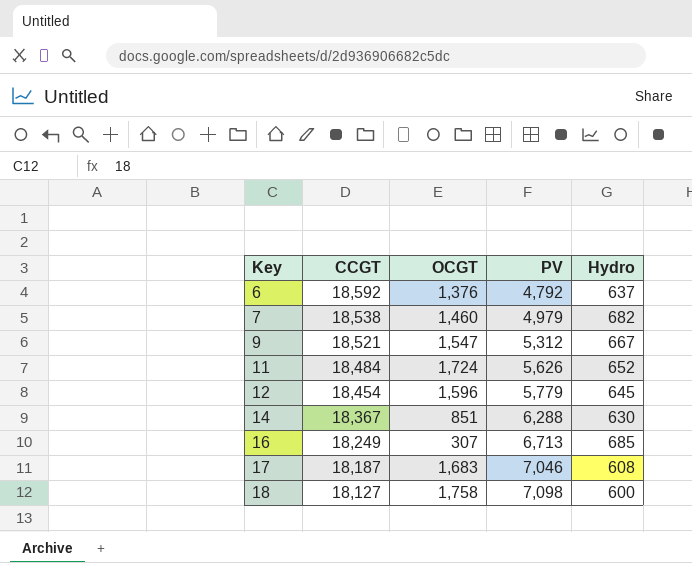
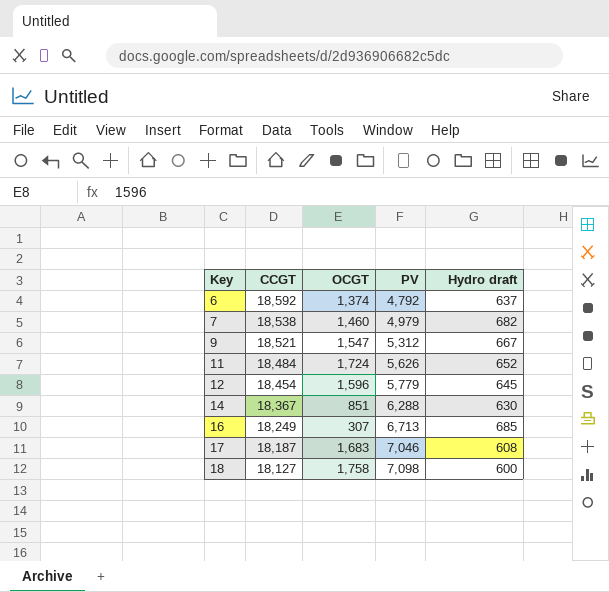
column name: Hydro -> Hydro draft
6 | OCGT: 1,376 -> 1,374

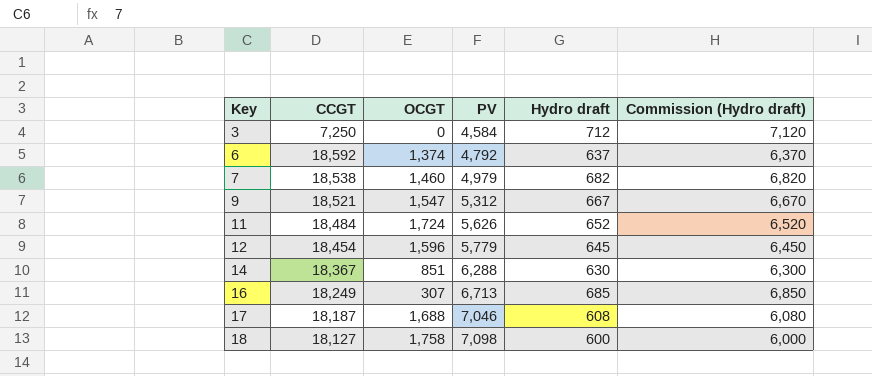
column Commission (Hydro draft) | formula: none -> [Hydro draft] * 10
row 3: none -> 7,250 | 0 | 4,584 | 712 | 7,120
17 | OCGT: 1,683 -> 1,688

